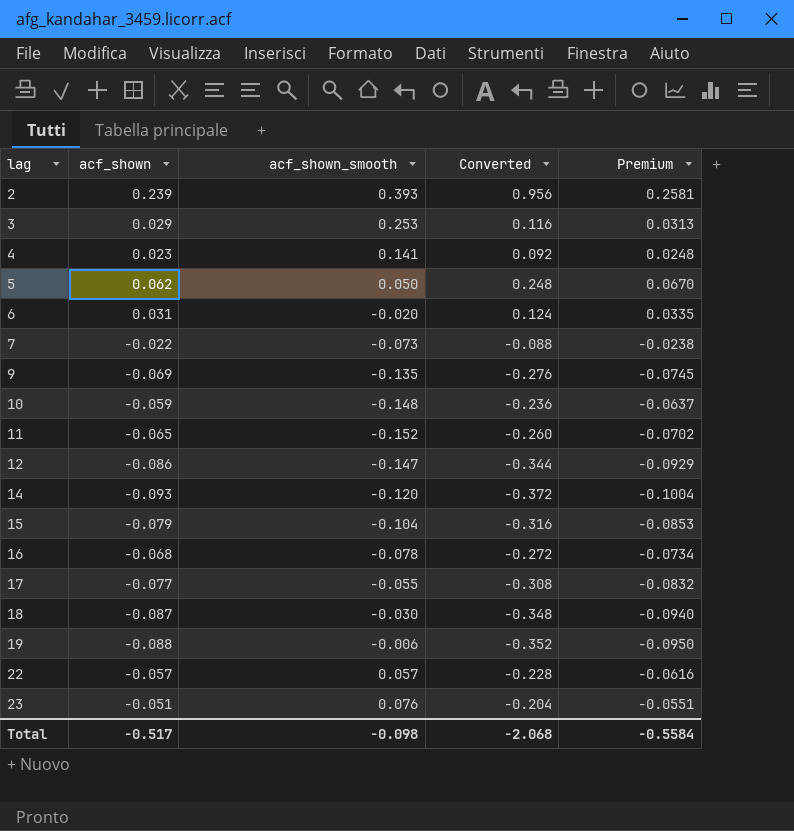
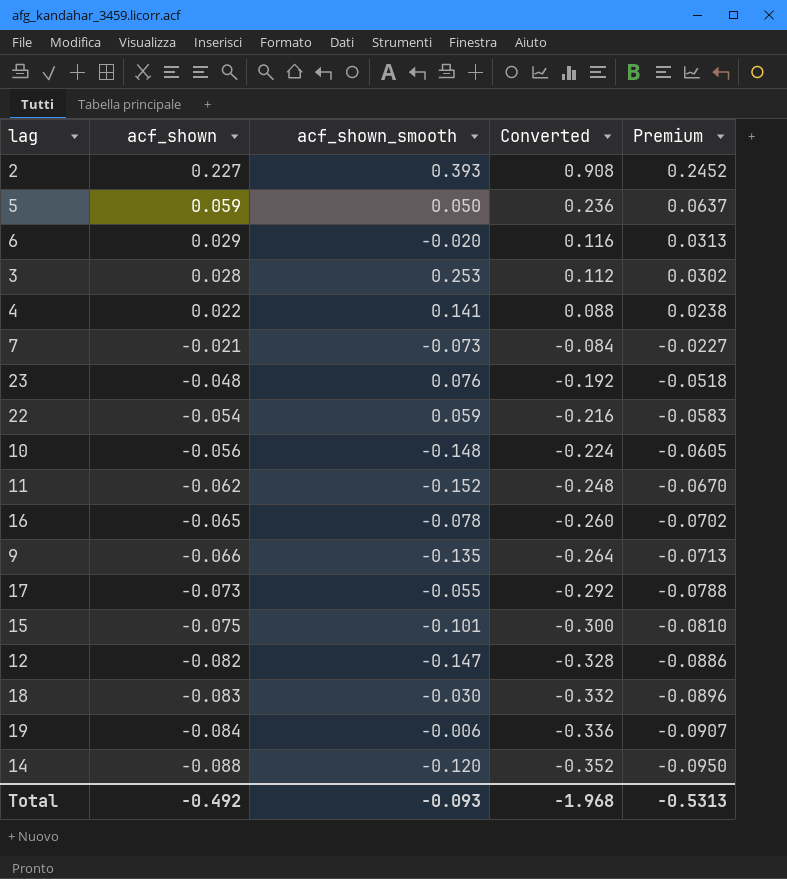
row order: lag ascending -> acf_shown descending
2 | acf_shown: 0.239 -> 0.227
2 | Converted: 0.956 -> 0.908
2 | Premium: 0.2581 -> 0.2452
5 | acf_shown: 0.062 -> 0.059
5 | Converted: 0.248 -> 0.236
5 | Premium: 0.0670 -> 0.0637
6 | acf_shown: 0.031 -> 0.029
6 | Converted: 0.124 -> 0.116
6 | Premium: 0.0335 -> 0.0313
3 | acf_shown: 0.029 -> 0.028
3 | Converted: 0.116 -> 0.112
3 | Premium: 0.0313 -> 0.0302
4 | acf_shown: 0.023 -> 0.022
4 | Converted: 0.092 -> 0.088
4 | Premium: 0.0248 -> 0.0238
7 | acf_shown: -0.022 -> -0.021
7 | Converted: -0.088 -> -0.084
7 | Premium: -0.0238 -> -0.0227
23 | acf_shown: -0.051 -> -0.048
23 | Converted: -0.204 -> -0.192
23 | Premium: -0.0551 -> -0.0518
22 | acf_shown: -0.057 -> -0.054
22 | acf_shown_smooth: 0.057 -> 0.059
22 | Converted: -0.228 -> -0.216
22 | Premium: -0.0616 -> -0.0583
10 | acf_shown: -0.059 -> -0.056
10 | Converted: -0.236 -> -0.224
10 | Premium: -0.0637 -> -0.0605
11 | acf_shown: -0.065 -> -0.062
11 | Converted: -0.260 -> -0.248
11 | Premium: -0.0702 -> -0.0670
16 | acf_shown: -0.068 -> -0.065
16 | Converted: -0.272 -> -0.260
16 | Premium: -0.0734 -> -0.0702
9 | acf_shown: -0.069 -> -0.066
9 | Converted: -0.276 -> -0.264
9 | Premium: -0.0745 -> -0.0713
17 | acf_shown: -0.077 -> -0.073
17 | Converted: -0.308 -> -0.292
17 | Premium: -0.0832 -> -0.0788
15 | acf_shown: -0.079 -> -0.075
15 | acf_shown_smooth: -0.104 -> -0.101
15 | Converted: -0.316 -> -0.300
15 | Premium: -0.0853 -> -0.0810
12 | acf_shown: -0.086 -> -0.082
12 | Converted: -0.344 -> -0.328
12 | Premium: -0.0929 -> -0.0886
18 | acf_shown: -0.087 -> -0.083
18 | Converted: -0.348 -> -0.332
18 | Premium: -0.0940 -> -0.0896
19 | acf_shown: -0.088 -> -0.084
19 | Converted: -0.352 -> -0.336
19 | Premium: -0.0950 -> -0.0907
14 | acf_shown: -0.093 -> -0.088
14 | Converted: -0.372 -> -0.352
14 | Premium: -0.1004 -> -0.0950
Total | acf_shown: -0.517 -> -0.492
Total | acf_shown_smooth: -0.098 -> -0.093
Total | Converted: -2.068 -> -1.968
Total | Premium: -0.5584 -> -0.5313

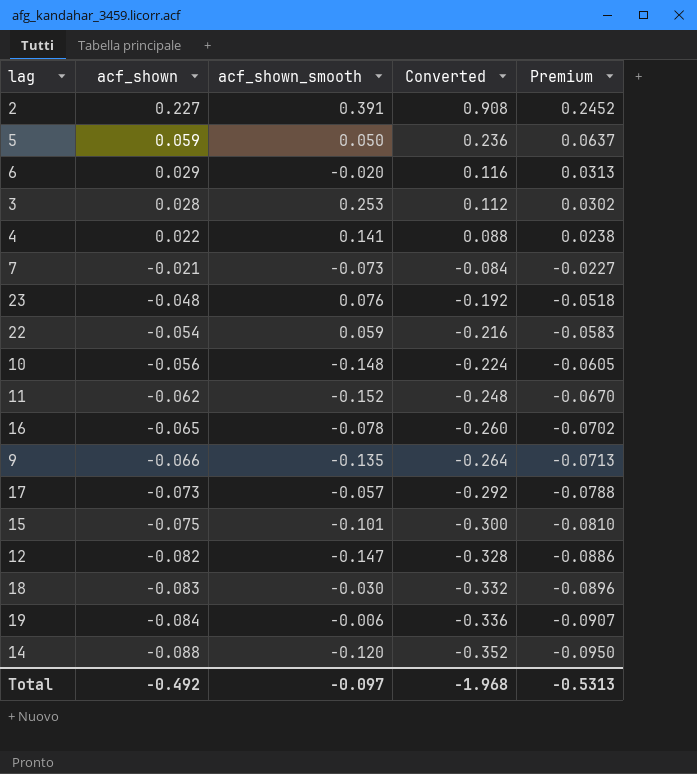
2 | acf_shown_smooth: 0.393 -> 0.391
17 | acf_shown_smooth: -0.055 -> -0.057
Total | acf_shown_smooth: -0.093 -> -0.097

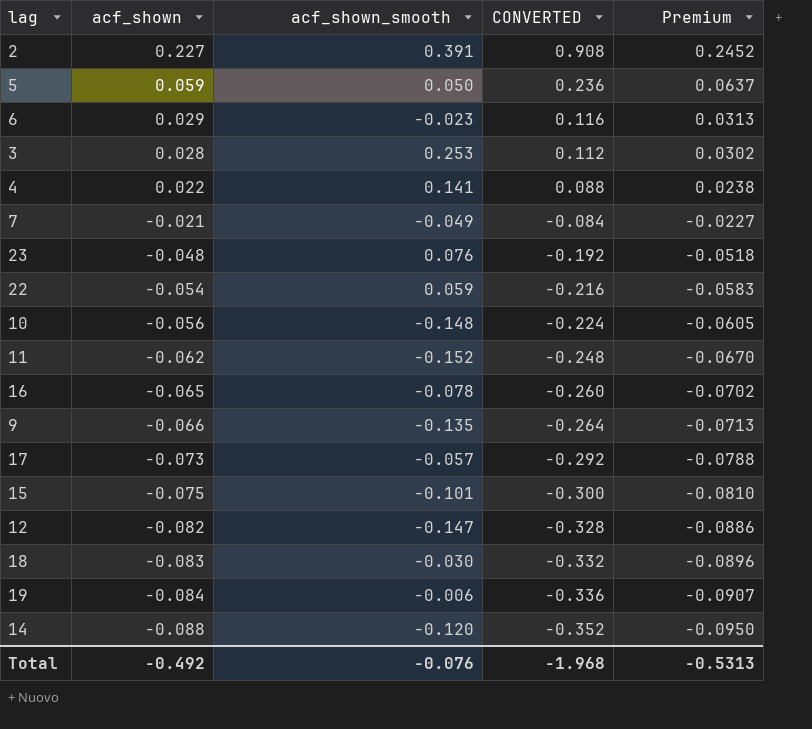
column name: Converted -> CONVERTED
6 | acf_shown_smooth: -0.020 -> -0.023
7 | acf_shown_smooth: -0.073 -> -0.049
Total | acf_shown_smooth: -0.097 -> -0.076

